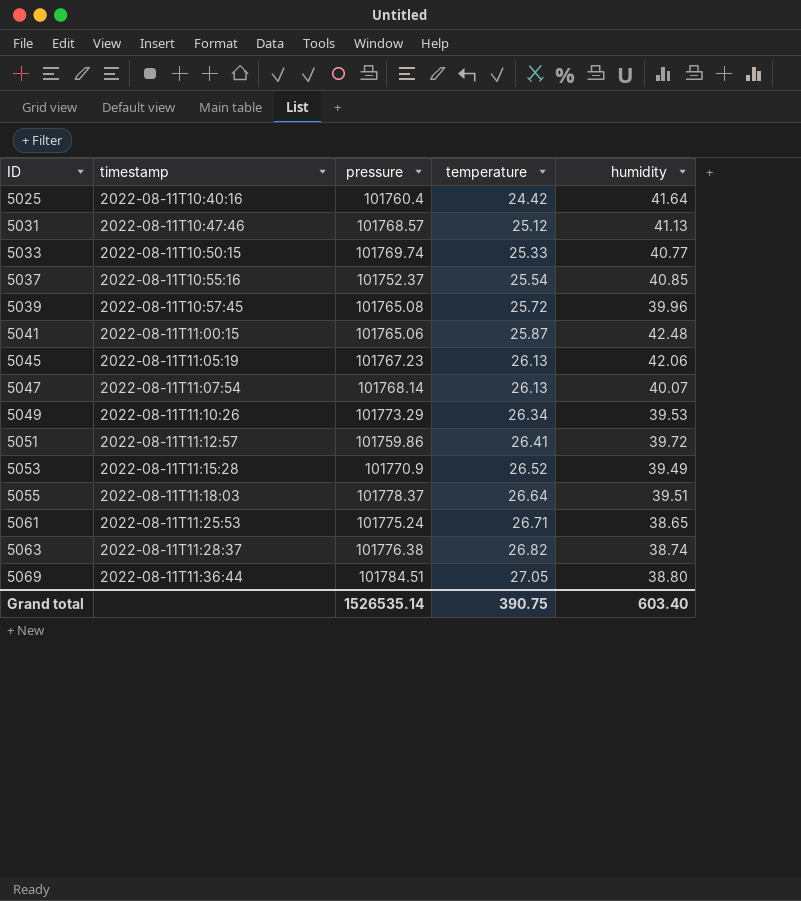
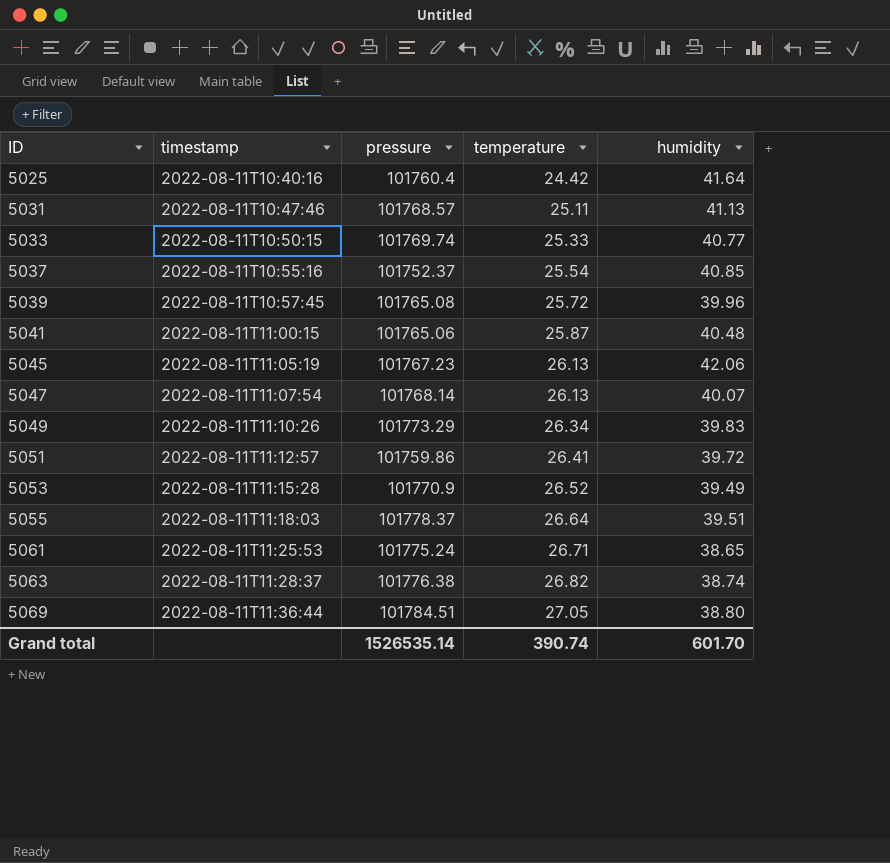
5031 | temperature: 25.12 -> 25.11
5041 | humidity: 42.48 -> 40.48
5049 | humidity: 39.53 -> 39.83
Grand total | temperature: 390.75 -> 390.74
Grand total | humidity: 603.40 -> 601.70

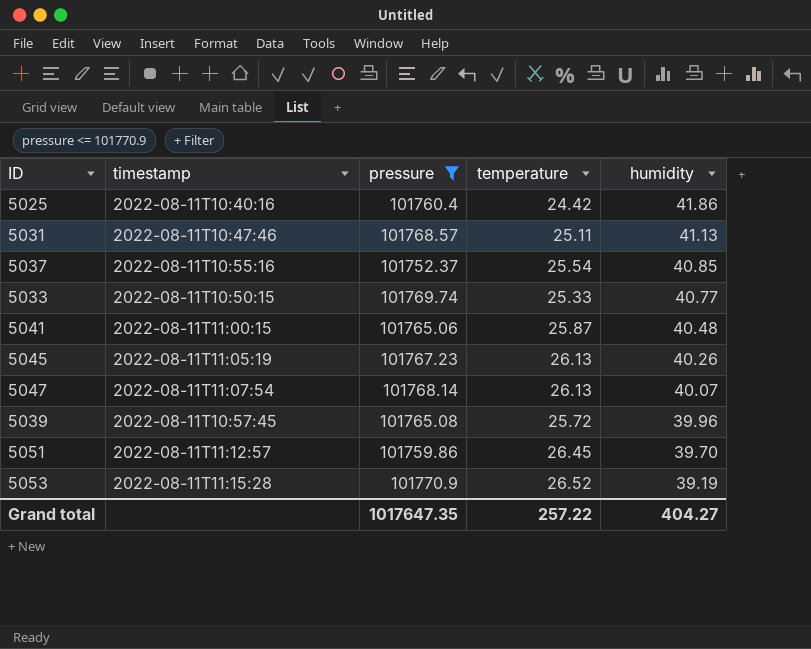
filter: none -> pressure <= 101770.9
row order: ID ascending -> humidity descending
5025 | humidity: 41.64 -> 41.86
5045 | humidity: 42.06 -> 40.26
5051 | temperature: 26.41 -> 26.45
5051 | humidity: 39.72 -> 39.70
5053 | humidity: 39.49 -> 39.19
Grand total | pressure: 1526535.14 -> 1017647.35
Grand total | temperature: 390.74 -> 257.22
Grand total | humidity: 601.70 -> 404.27

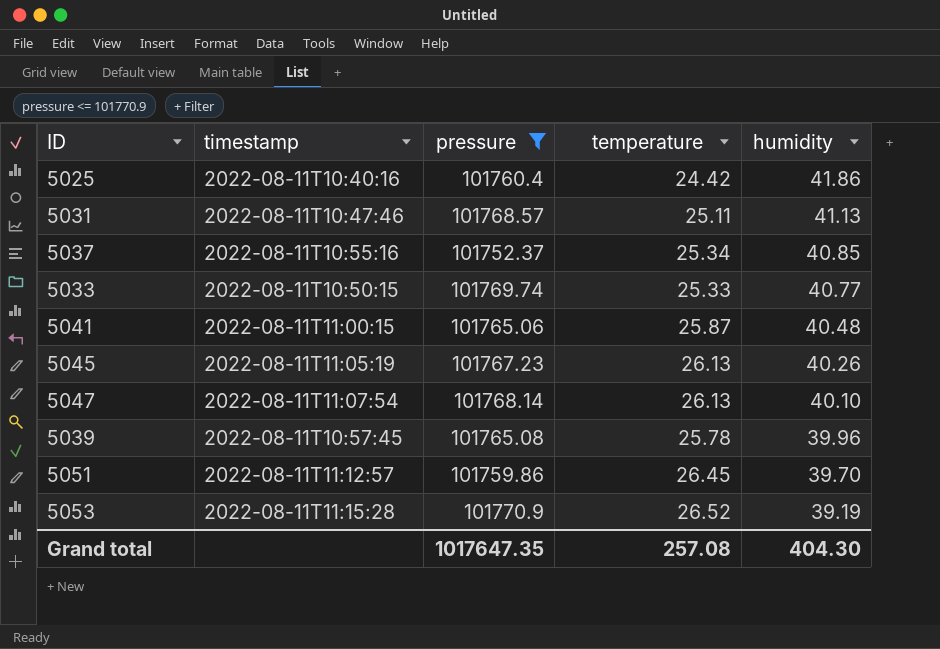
5037 | temperature: 25.54 -> 25.34
5047 | humidity: 40.07 -> 40.10
5039 | temperature: 25.72 -> 25.78
Grand total | temperature: 257.22 -> 257.08
Grand total | humidity: 404.27 -> 404.30

